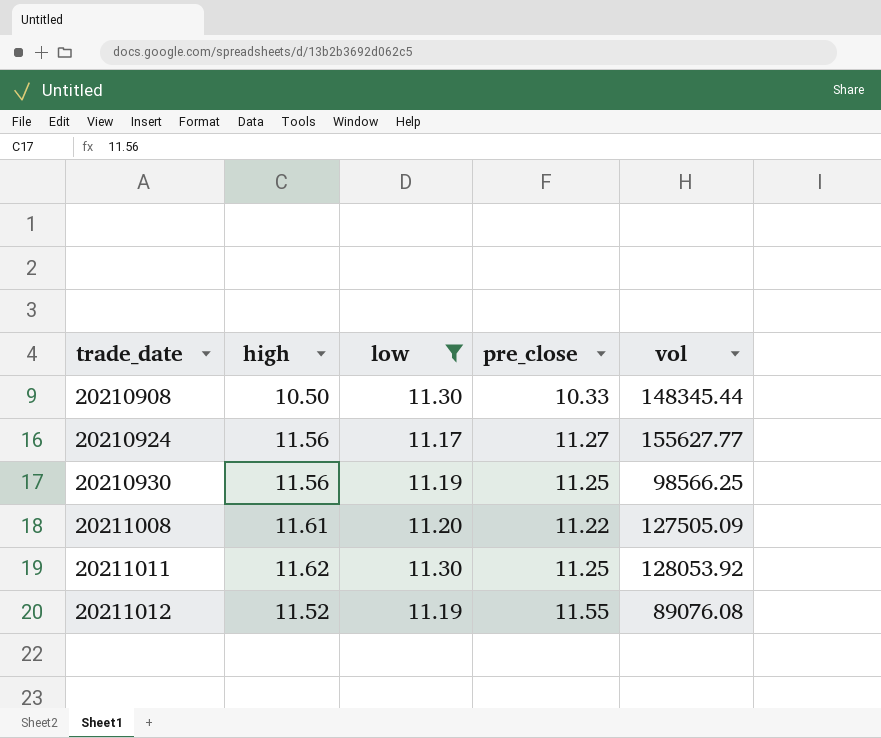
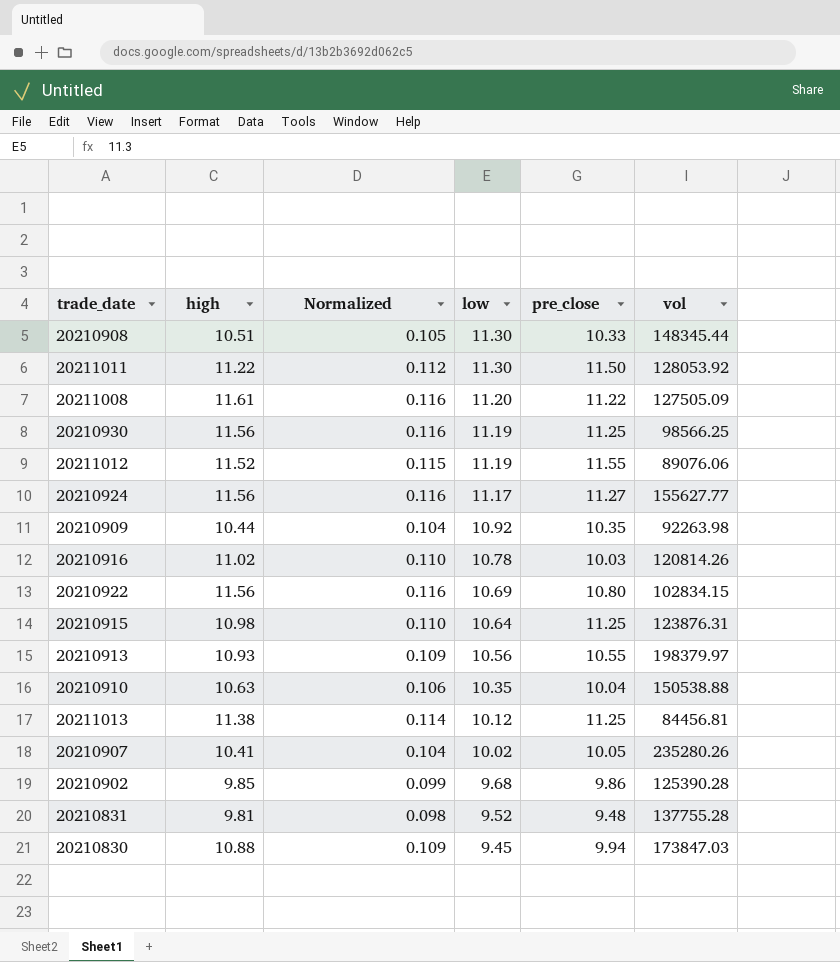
filter: low >= 11.17 -> none
row order: trade_date ascending -> low descending
column Normalized | formula: none -> [high] * 0.01
20210908 | high: 10.50 -> 10.51
20211011 | high: 11.62 -> 11.22
20211011 | pre_close: 11.25 -> 11.50
20211012 | vol: 89076.08 -> 89076.06

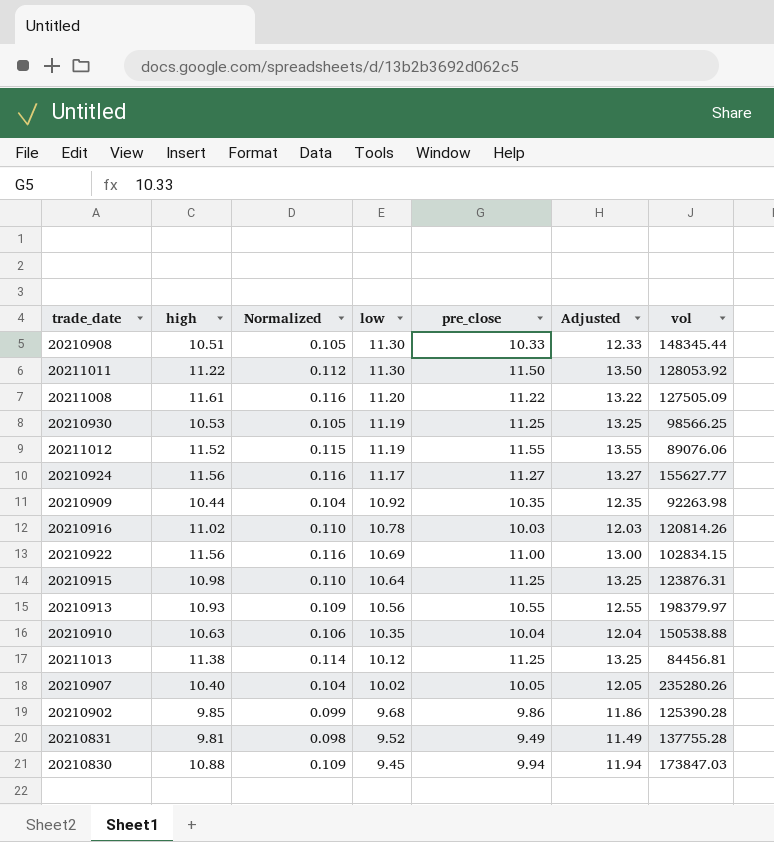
column Adjusted | formula: none -> [pre_close] + 2
20210930 | high: 11.56 -> 10.53
20210930 | Normalized: 0.116 -> 0.105
20210922 | pre_close: 10.80 -> 11.00
20210907 | high: 10.41 -> 10.40
20210831 | pre_close: 9.48 -> 9.49

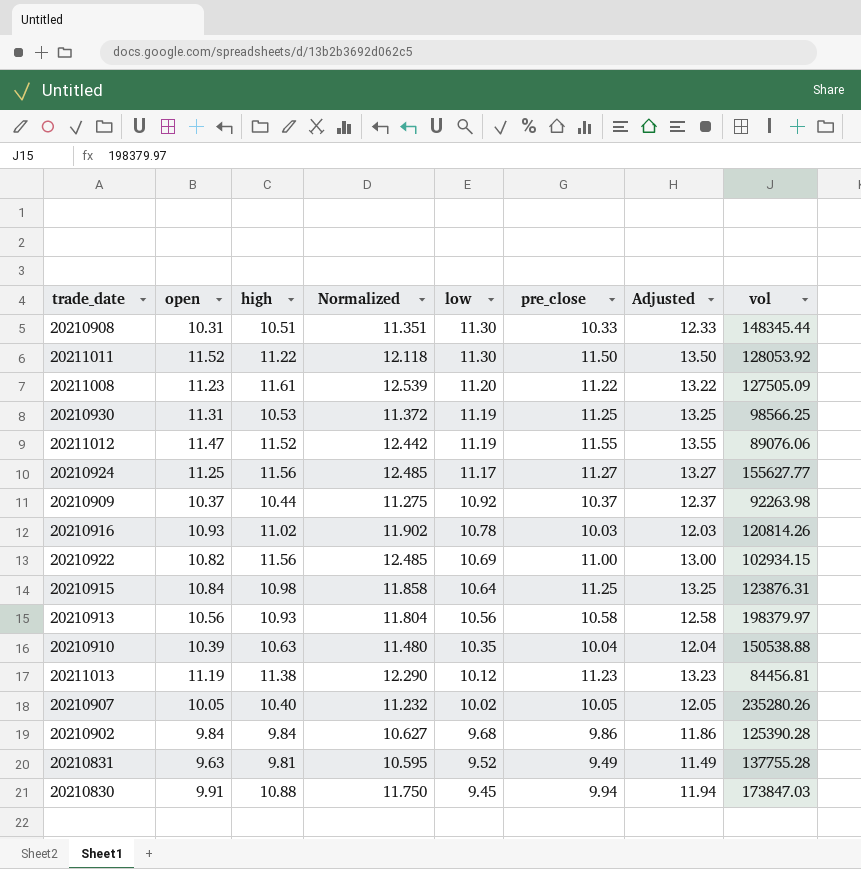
column open | position: none -> 2
column Normalized | formula: [high] * 0.01 -> [high] * 1.08
20210909 | pre_close: 10.35 -> 10.37
20210909 | Adjusted: 12.35 -> 12.37
20210922 | vol: 102834.15 -> 102934.15
20210913 | pre_close: 10.55 -> 10.58
20210913 | Adjusted: 12.55 -> 12.58
20211013 | pre_close: 11.25 -> 11.23
20211013 | Adjusted: 13.25 -> 13.23
20210902 | high: 9.85 -> 9.84

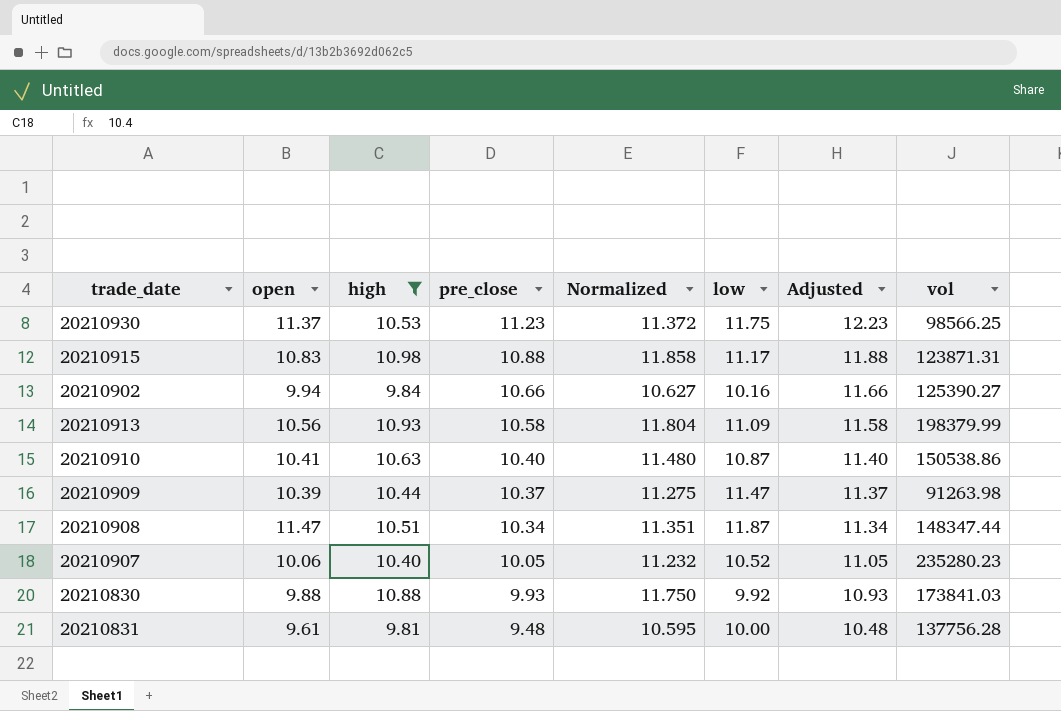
filter: none -> high <= 10.98
row order: low descending -> pre_close descending
column pre_close | position: 6 -> 4
column Adjusted | formula: [pre_close] + 2 -> [pre_close] + 1
20210930 | open: 11.31 -> 11.37
20210930 | pre_close: 11.25 -> 11.23
20210930 | low: 11.19 -> 11.75
20210915 | open: 10.84 -> 10.83
20210915 | pre_close: 11.25 -> 10.88
20210915 | low: 10.64 -> 11.17
20210915 | vol: 123876.31 -> 123871.31
20210902 | open: 9.84 -> 9.94
20210902 | pre_close: 9.86 -> 10.66
20210902 | low: 9.68 -> 10.16
20210902 | vol: 125390.28 -> 125390.27
20210913 | low: 10.56 -> 11.09
20210913 | vol: 198379.97 -> 198379.99
20210910 | open: 10.39 -> 10.41
20210910 | pre_close: 10.04 -> 10.40
20210910 | low: 10.35 -> 10.87
20210910 | vol: 150538.88 -> 150538.86
20210909 | open: 10.37 -> 10.39
20210909 | low: 10.92 -> 11.47
20210909 | vol: 92263.98 -> 91263.98
20210908 | open: 10.31 -> 11.47
20210908 | pre_close: 10.33 -> 10.34
20210908 | low: 11.30 -> 11.87
20210908 | vol: 148345.44 -> 148347.44
20210907 | open: 10.05 -> 10.06
20210907 | low: 10.02 -> 10.52
20210907 | vol: 235280.26 -> 235280.23
20210830 | open: 9.91 -> 9.88
20210830 | pre_close: 9.94 -> 9.93
20210830 | low: 9.45 -> 9.92
20210830 | vol: 173847.03 -> 173841.03
20210831 | open: 9.63 -> 9.61
20210831 | pre_close: 9.49 -> 9.48
20210831 | low: 9.52 -> 10.00
20210831 | vol: 137755.28 -> 137756.28

